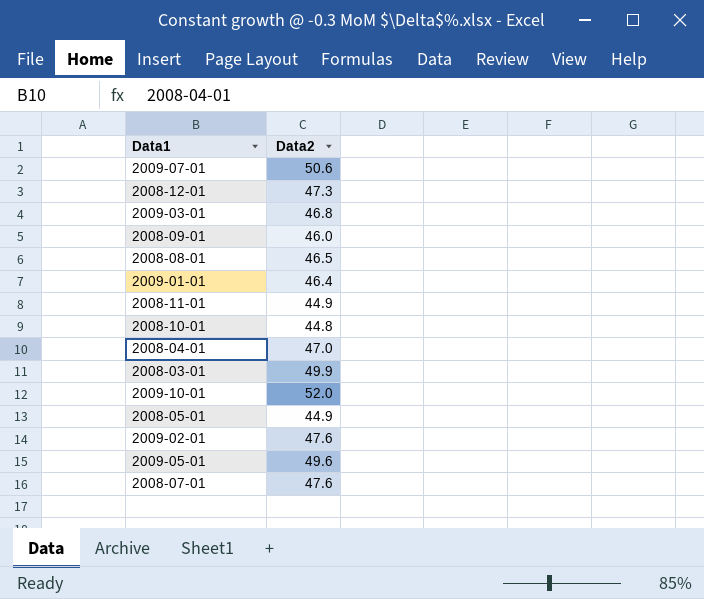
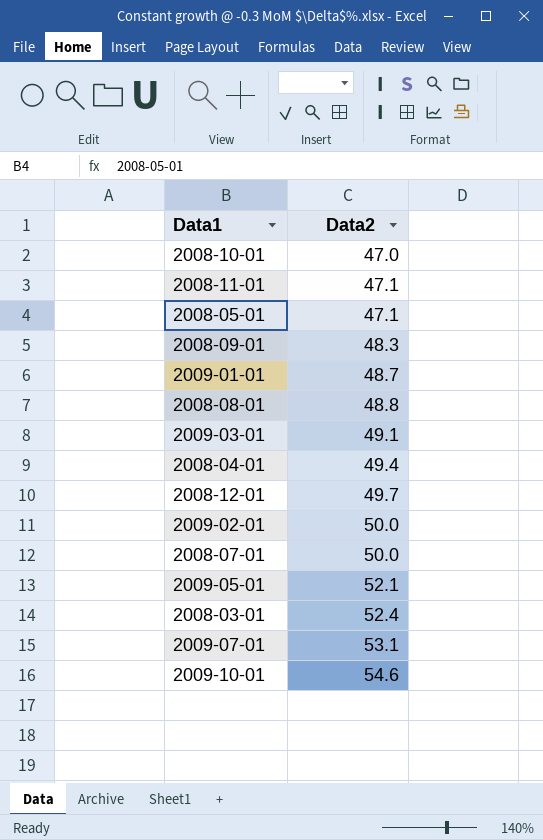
row order: none -> Data2 ascending
2008-10-01 | Data2: 44.8 -> 47.0
2008-11-01 | Data2: 44.9 -> 47.1
2008-05-01 | Data2: 44.9 -> 47.1
2008-09-01 | Data2: 46.0 -> 48.3
2009-01-01 | Data2: 46.4 -> 48.7
2008-08-01 | Data2: 46.5 -> 48.8
2009-03-01 | Data2: 46.8 -> 49.1
2008-04-01 | Data2: 47.0 -> 49.4
2008-12-01 | Data2: 47.3 -> 49.7
2009-02-01 | Data2: 47.6 -> 50.0
2008-07-01 | Data2: 47.6 -> 50.0
2009-05-01 | Data2: 49.6 -> 52.1
2008-03-01 | Data2: 49.9 -> 52.4
2009-07-01 | Data2: 50.6 -> 53.1
2009-10-01 | Data2: 52.0 -> 54.6

